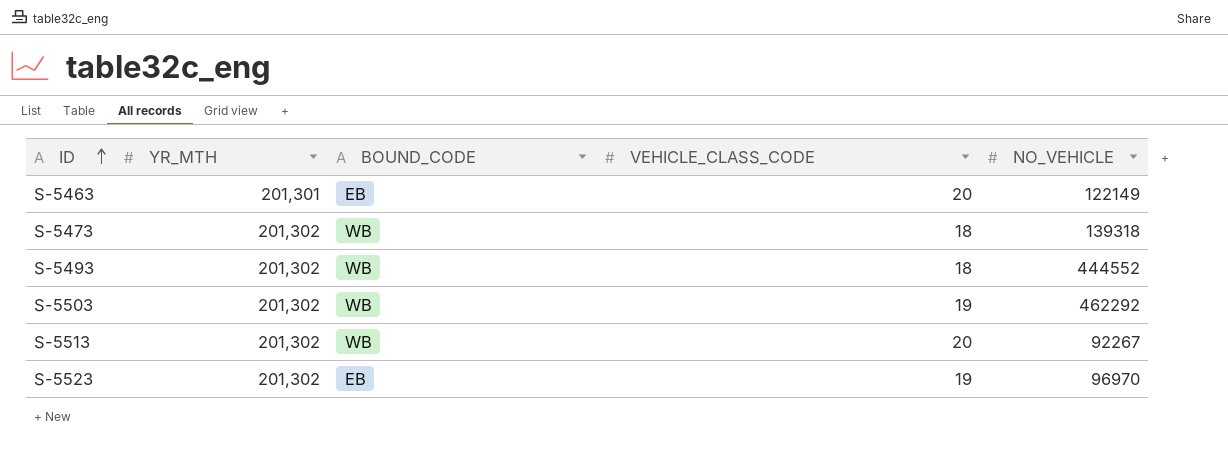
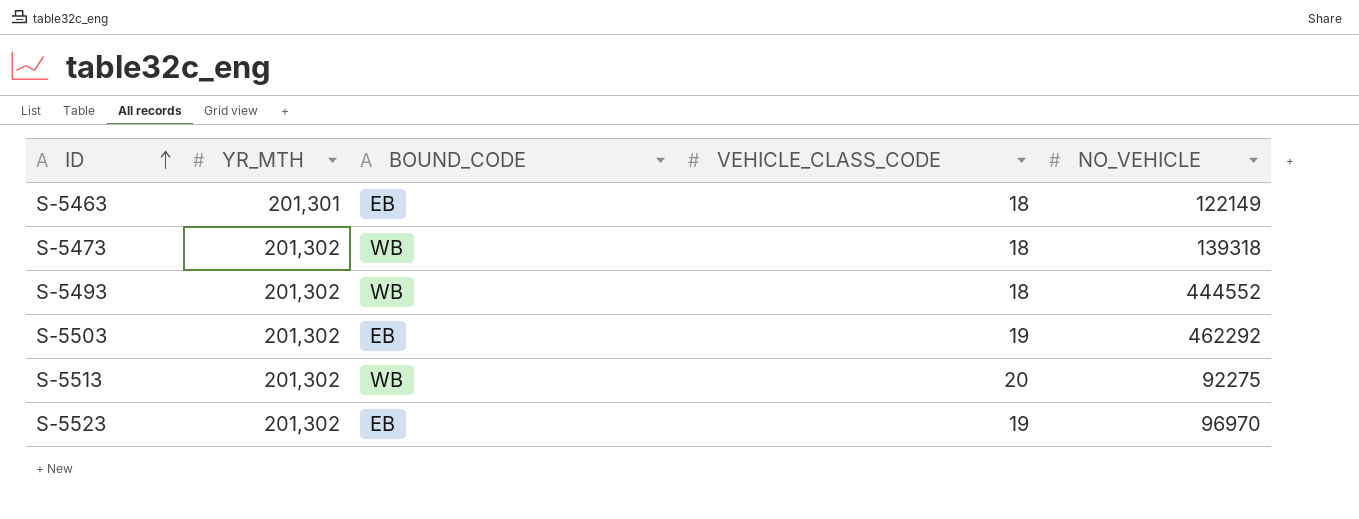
S-5463 | VEHICLE_CLASS_CODE: 20 -> 18
S-5503 | BOUND_CODE: WB -> EB
S-5513 | NO_VEHICLE: 92267 -> 92275

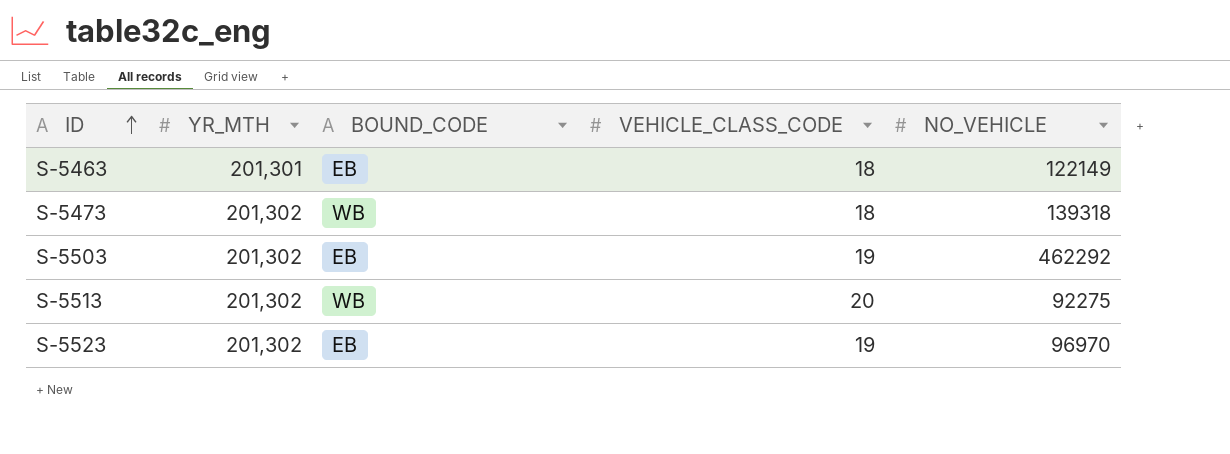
row S-5493: 201,302 | WB | 18 | 444552 -> none

